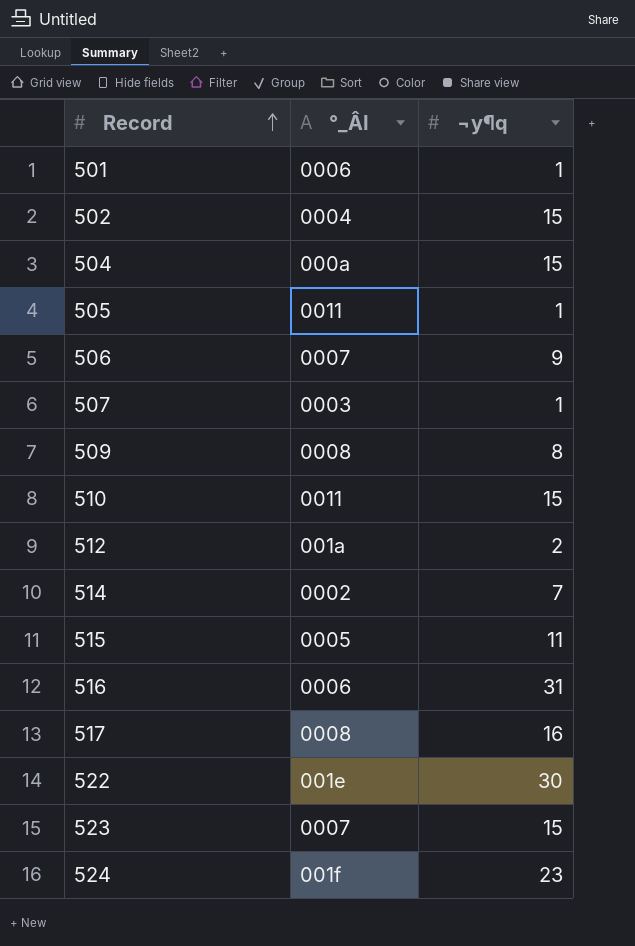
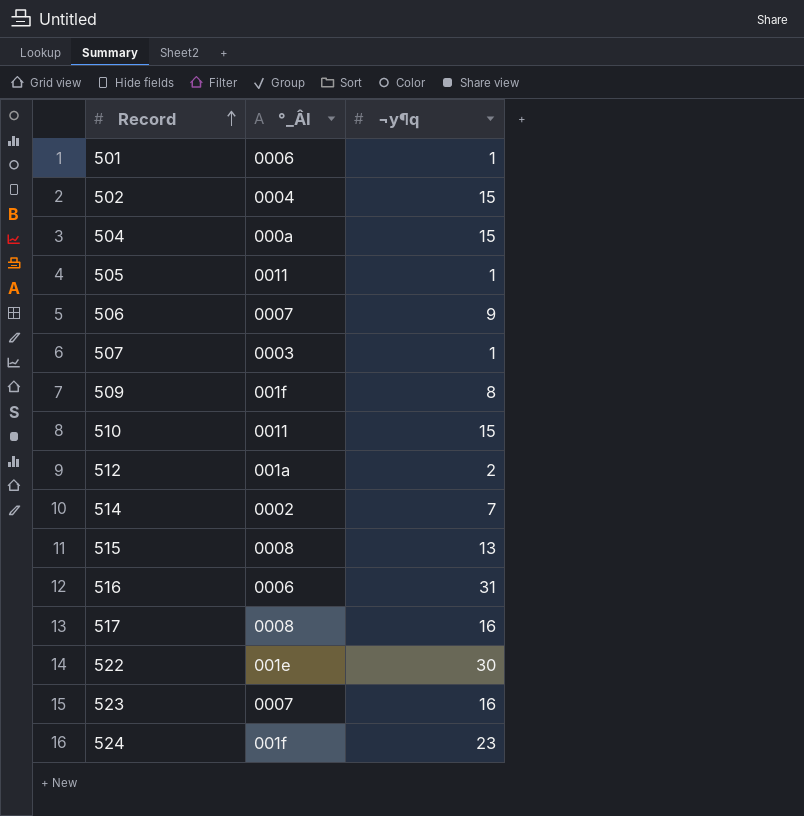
509 | °_ÂI: 0008 -> 001f
515 | °_ÂI: 0005 -> 0008
515 | ¬y¶q: 11 -> 13
523 | ¬y¶q: 15 -> 16

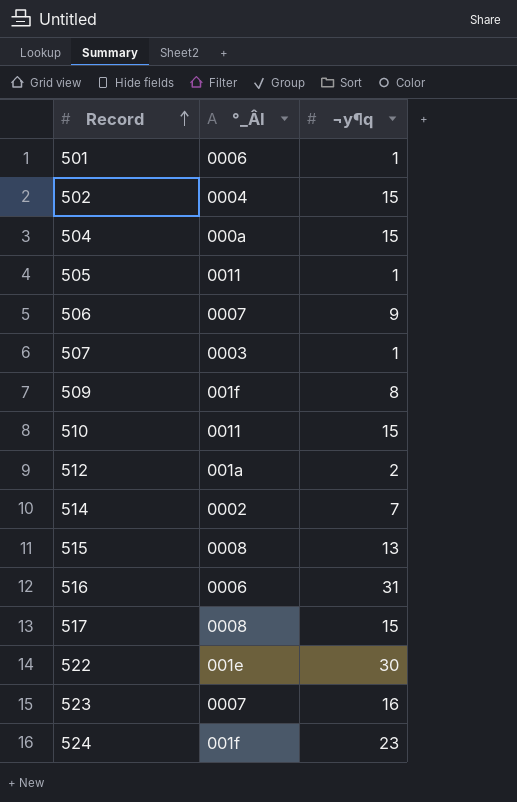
517 | ¬y¶q: 16 -> 15

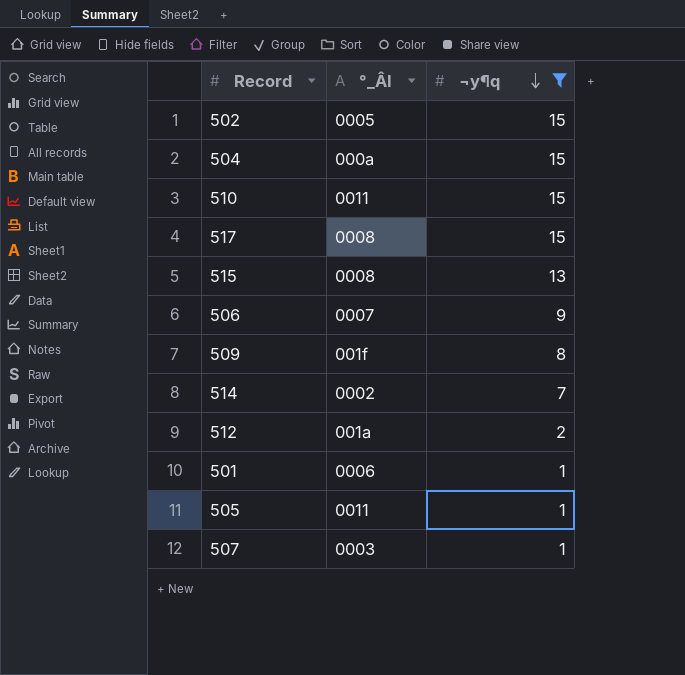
filter: none -> ¬y¶q <= 15
row order: Record ascending -> ¬y¶q descending
502 | °_ÂI: 0004 -> 0005

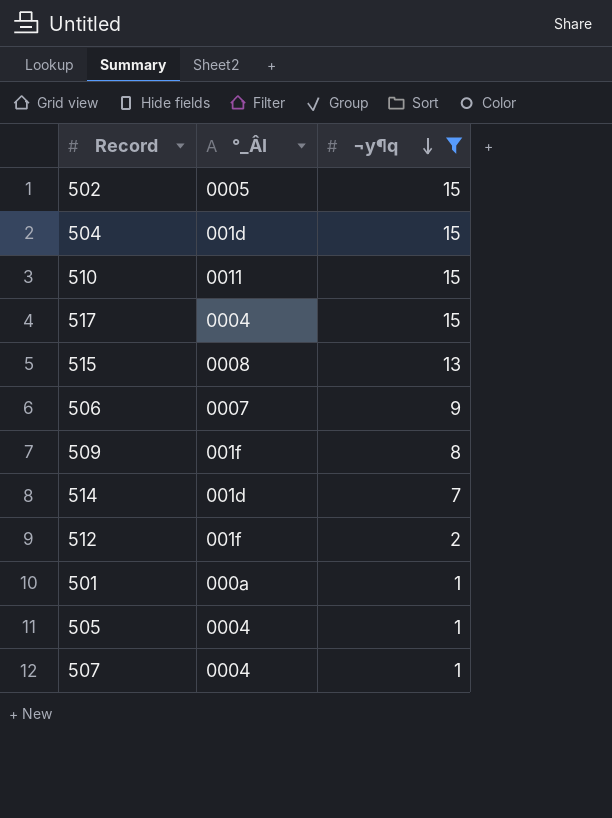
504 | °_ÂI: 000a -> 001d
517 | °_ÂI: 0008 -> 0004
514 | °_ÂI: 0002 -> 001d
512 | °_ÂI: 001a -> 001f
501 | °_ÂI: 0006 -> 000a
505 | °_ÂI: 0011 -> 0004
507 | °_ÂI: 0003 -> 0004

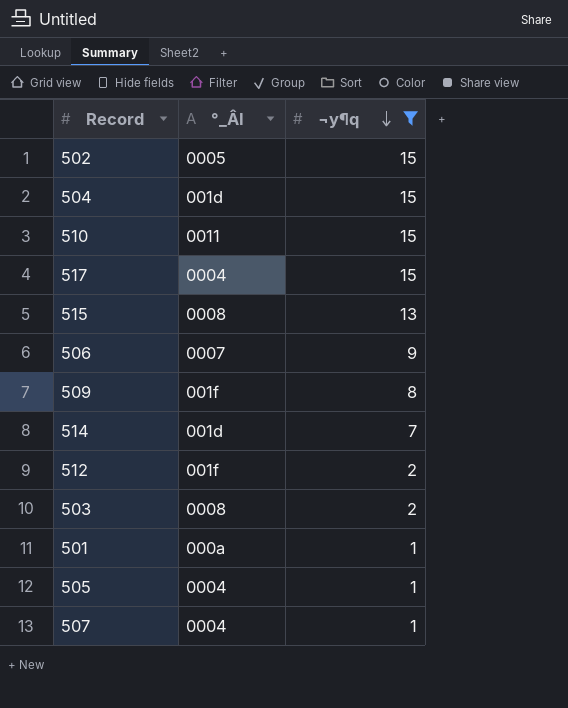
row 503: none -> 0008 | 2

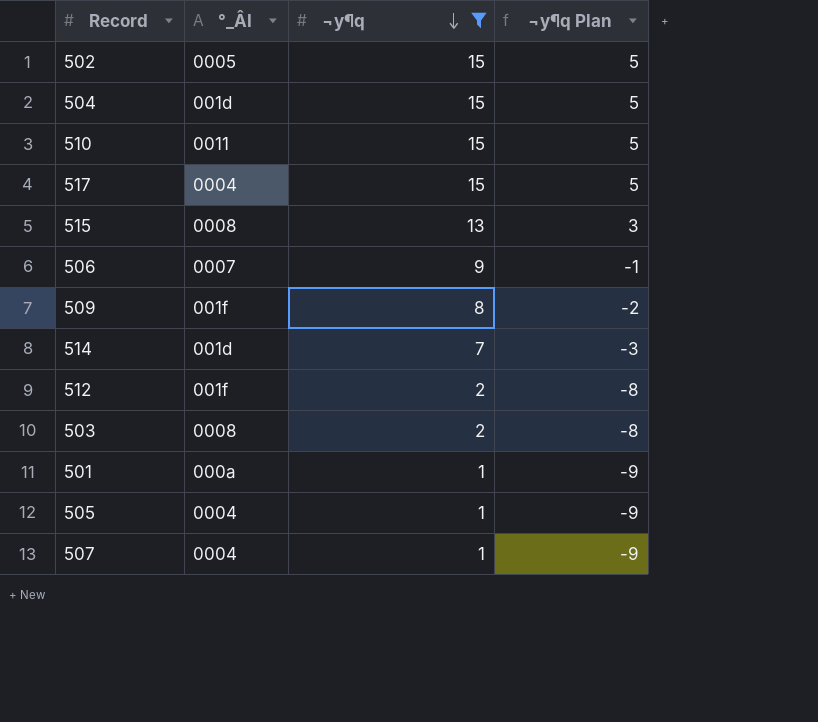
column ¬y¶q Plan | formula: none -> [¬y¶q] - 10

